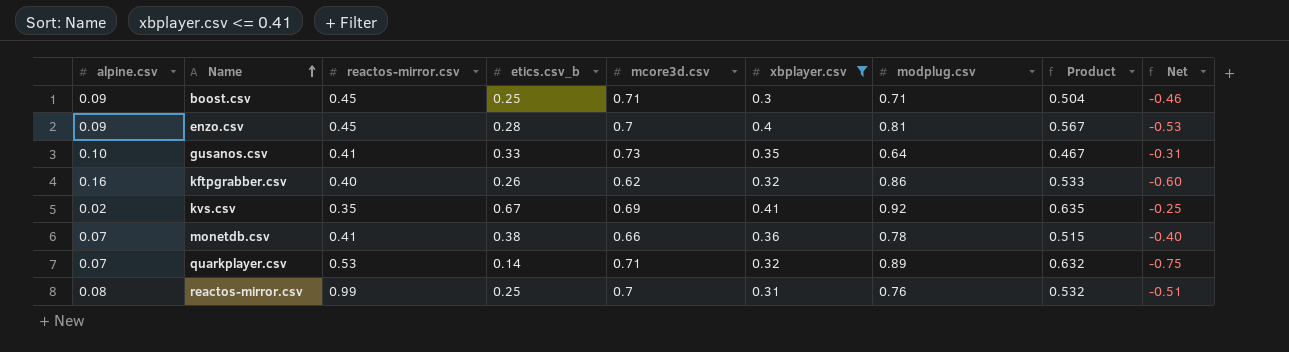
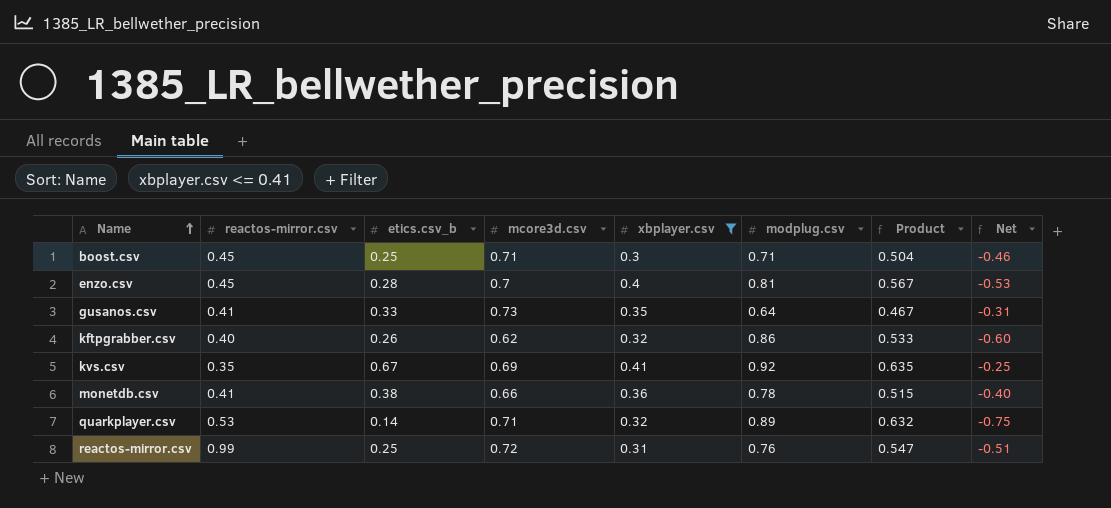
column alpine.csv | position: 1 -> none
reactos-mirror.csv | mcore3d.csv: 0.7 -> 0.72
reactos-mirror.csv | Product: 0.532 -> 0.547

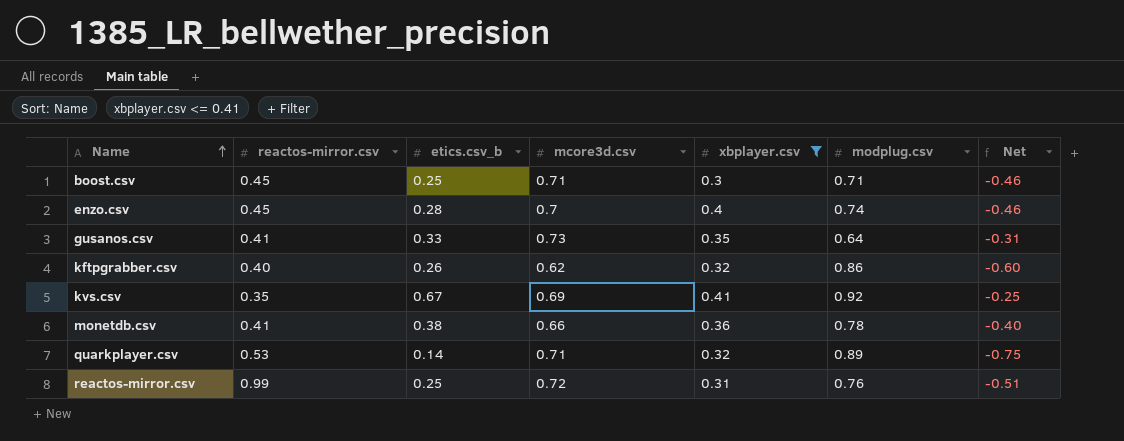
column Product | formula: [mcore3d.csv] * [modplug.csv] -> none
enzo.csv | modplug.csv: 0.81 -> 0.74
enzo.csv | Net: -0.53 -> -0.46

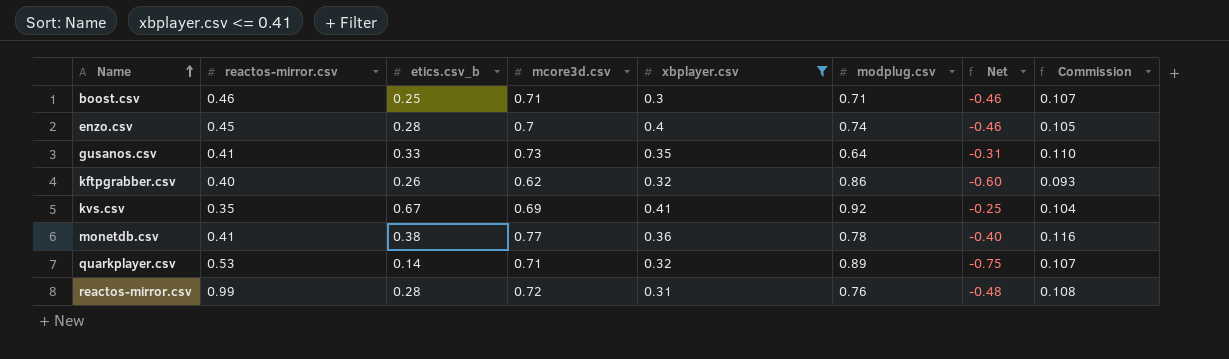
column Commission | formula: none -> [mcore3d.csv] * 0.15
boost.csv | reactos-mirror.csv: 0.45 -> 0.46
monetdb.csv | mcore3d.csv: 0.66 -> 0.77
reactos-mirror.csv | etics.csv_b: 0.25 -> 0.28
reactos-mirror.csv | Net: -0.51 -> -0.48

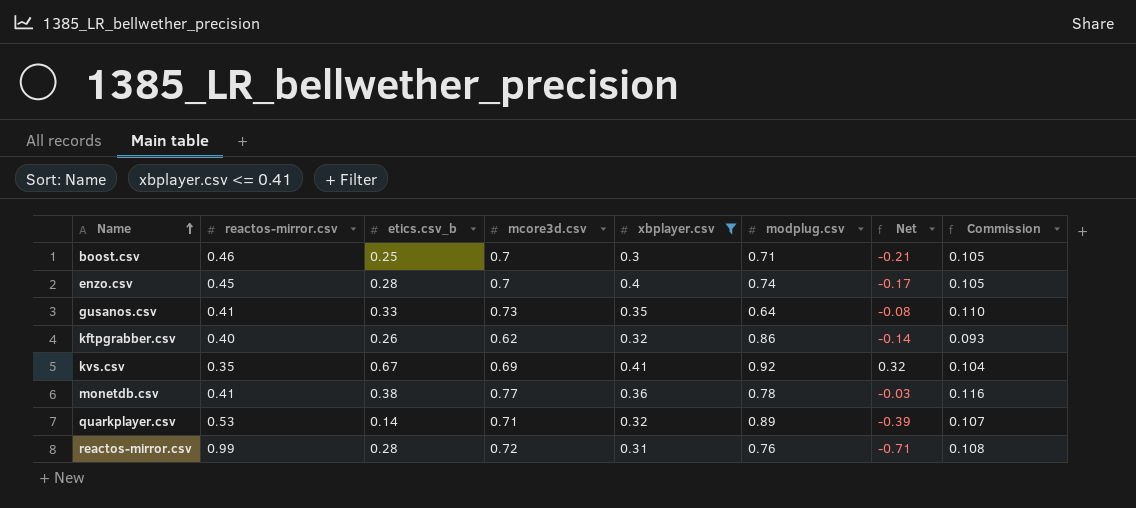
column Net | formula: [etics.csv_b] - [modplug.csv] -> [etics.csv_b] - [reactos-mirror.csv]
boost.csv | mcore3d.csv: 0.71 -> 0.7
boost.csv | Commission: 0.107 -> 0.105

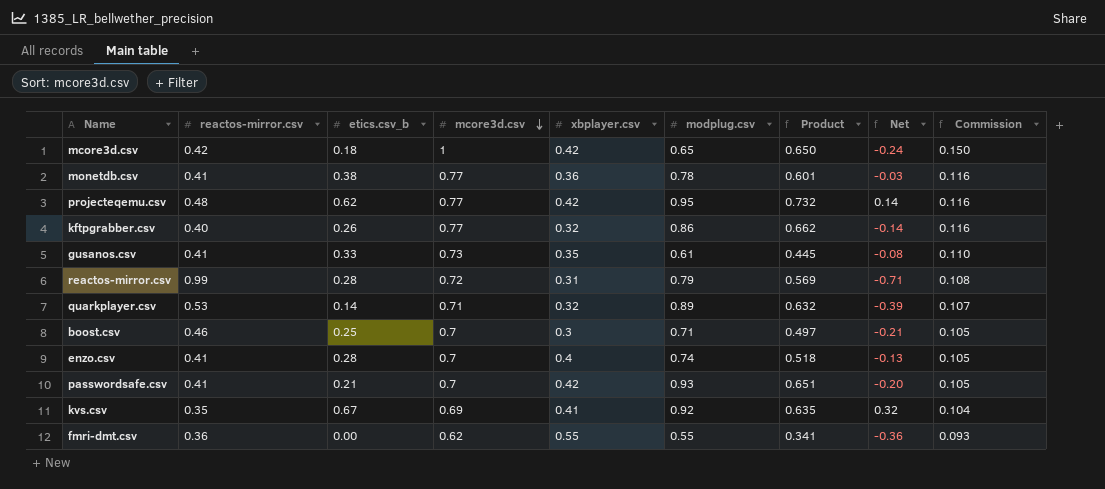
filter: xbplayer.csv <= 0.41 -> none
row order: Name ascending -> mcore3d.csv descending
column Product | formula: none -> [mcore3d.csv] * [modplug.csv]
kftpgrabber.csv | mcore3d.csv: 0.62 -> 0.77
kftpgrabber.csv | Commission: 0.093 -> 0.116
gusanos.csv | modplug.csv: 0.64 -> 0.61
reactos-mirror.csv | modplug.csv: 0.76 -> 0.79
enzo.csv | reactos-mirror.csv: 0.45 -> 0.41
enzo.csv | Net: -0.17 -> -0.13

